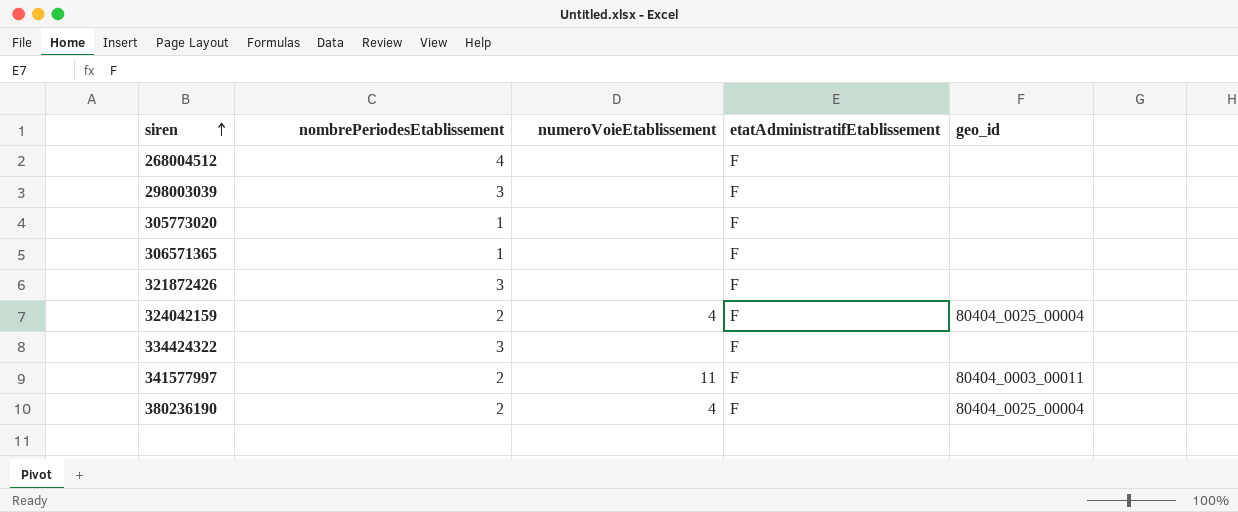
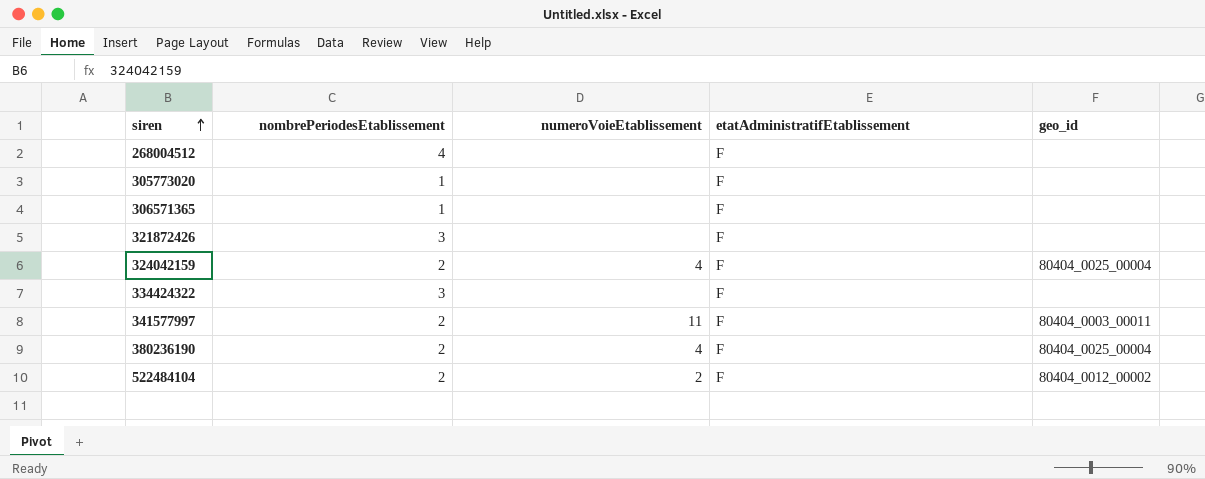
row 298003039: 3 | none | F | none -> none
row 522484104: none -> 2 | 2 | F | 80404_0012_00002

